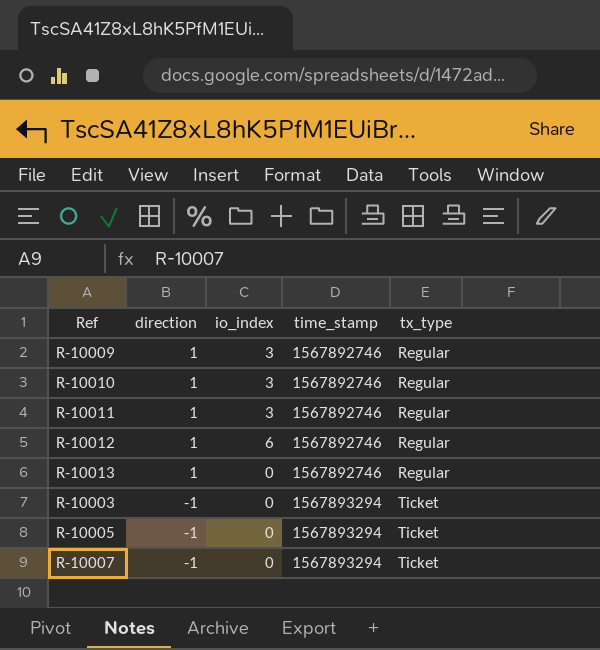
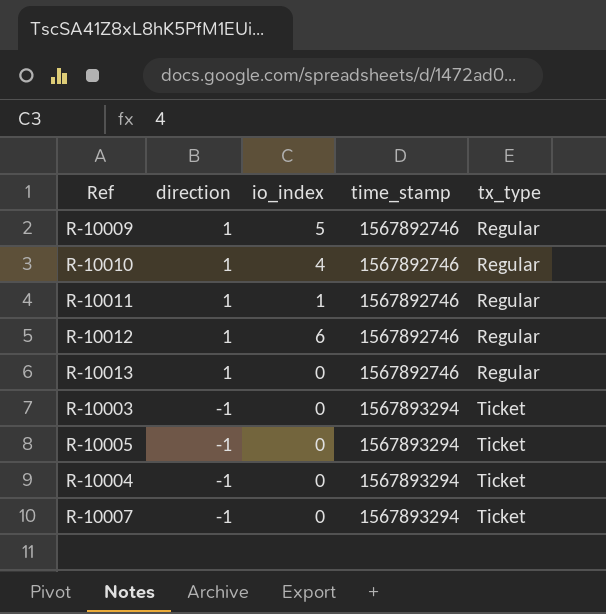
R-10009 | io_index: 3 -> 5
R-10010 | io_index: 3 -> 4
R-10011 | io_index: 3 -> 1
row R-10004: none -> -1 | 0 | 1567893294 | Ticket

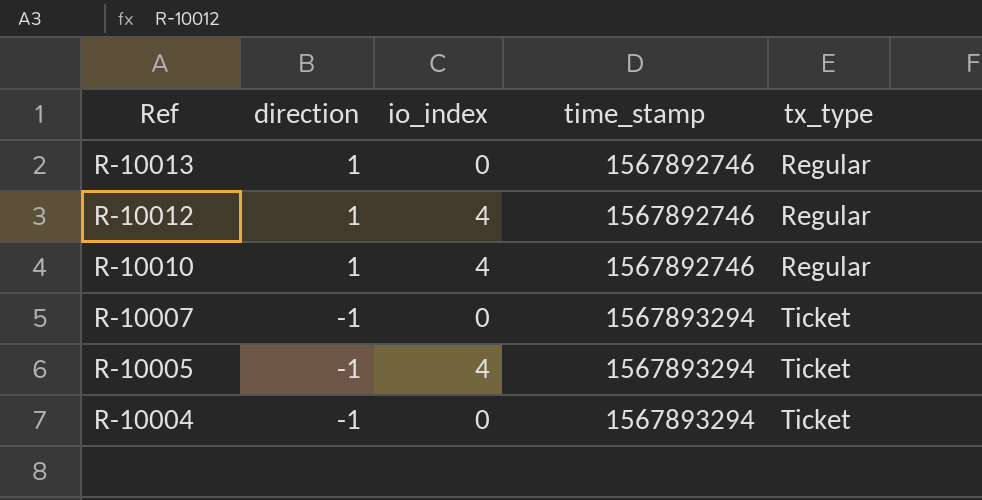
row order: direction descending -> Ref descending
row R-10009: 1 | 5 | 1567892746 | Regular -> none
row R-10011: 1 | 1 | 1567892746 | Regular -> none
row R-10003: -1 | 0 | 1567893294 | Ticket -> none
R-10012 | io_index: 6 -> 4
R-10005 | io_index: 0 -> 4

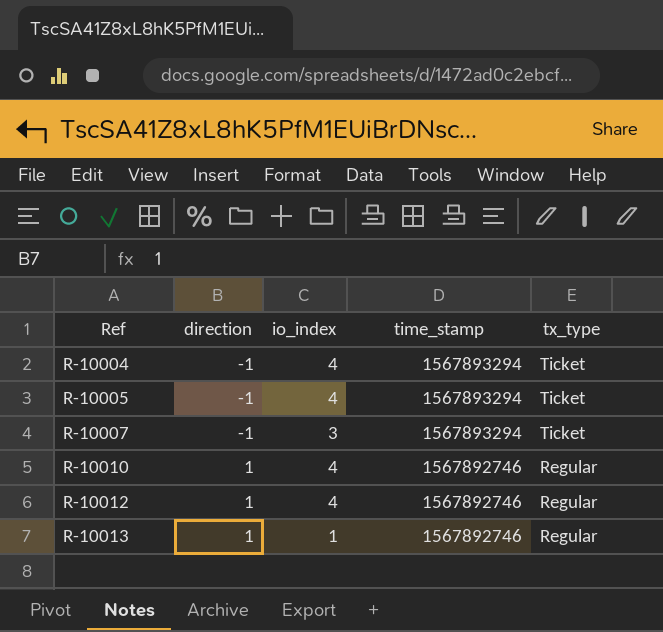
row order: Ref descending -> Ref ascending
R-10004 | io_index: 0 -> 4
R-10007 | io_index: 0 -> 3
R-10013 | io_index: 0 -> 1

